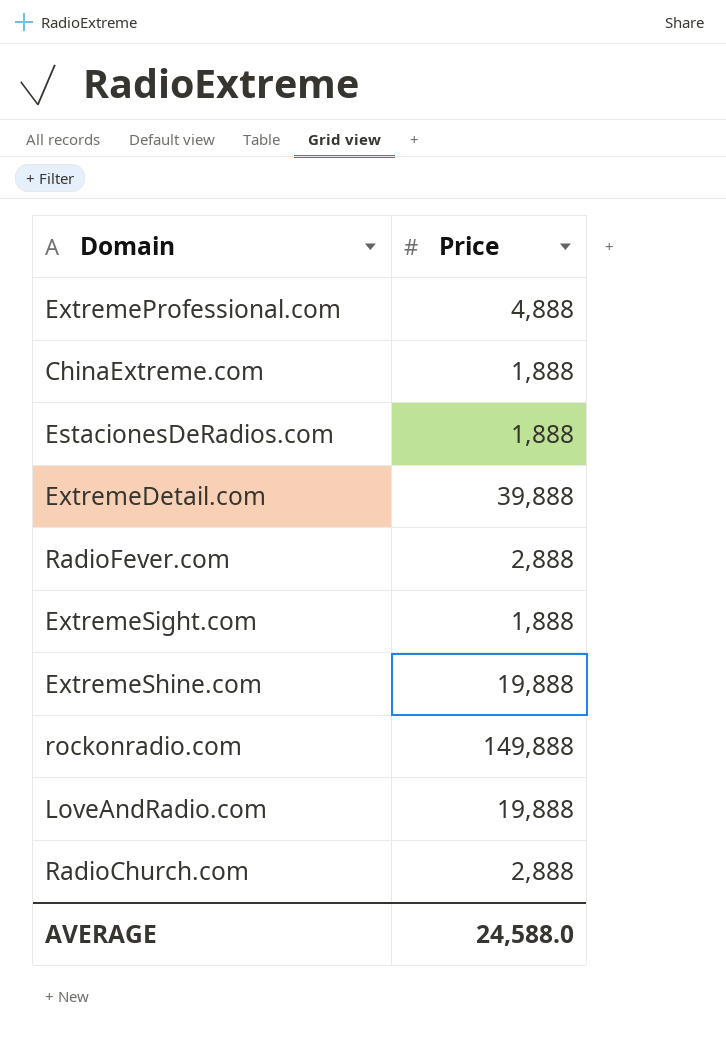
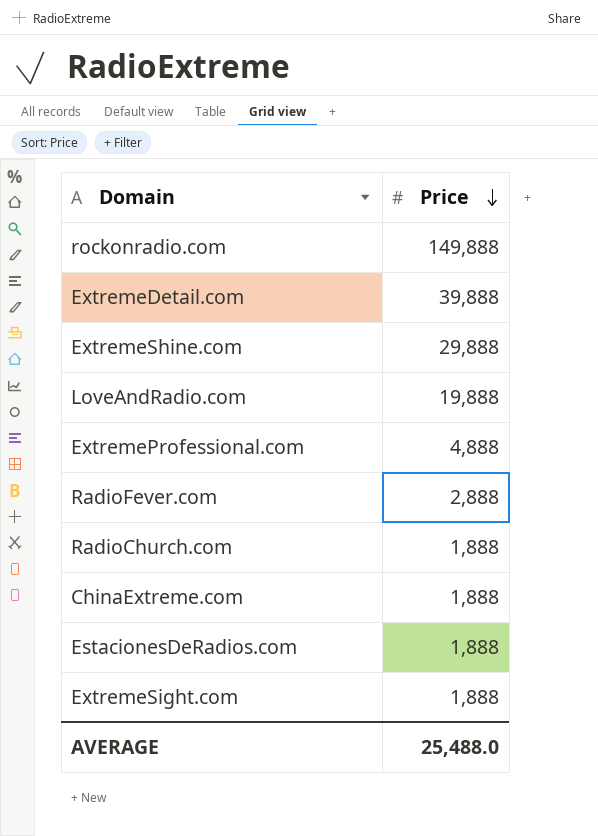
row order: none -> Price descending
ExtremeShine.com | Price: 19,888 -> 29,888
RadioChurch.com | Price: 2,888 -> 1,888
AVERAGE | Price: 24,588.0 -> 25,488.0

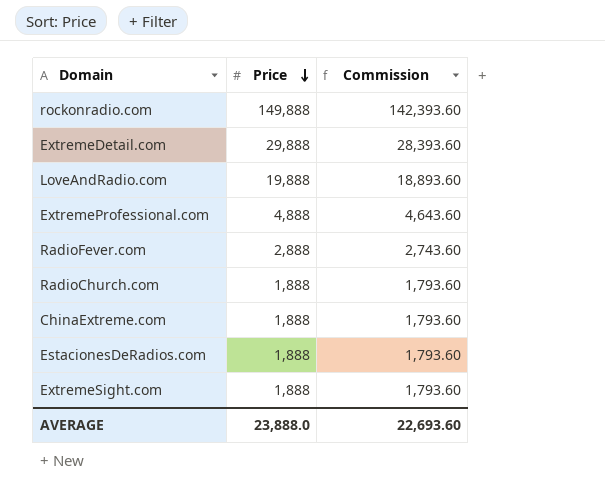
column Commission | formula: none -> [Price] * 0.95
row ExtremeShine.com: 29,888 -> none
ExtremeDetail.com | Price: 39,888 -> 29,888
AVERAGE | Price: 25,488.0 -> 23,888.0

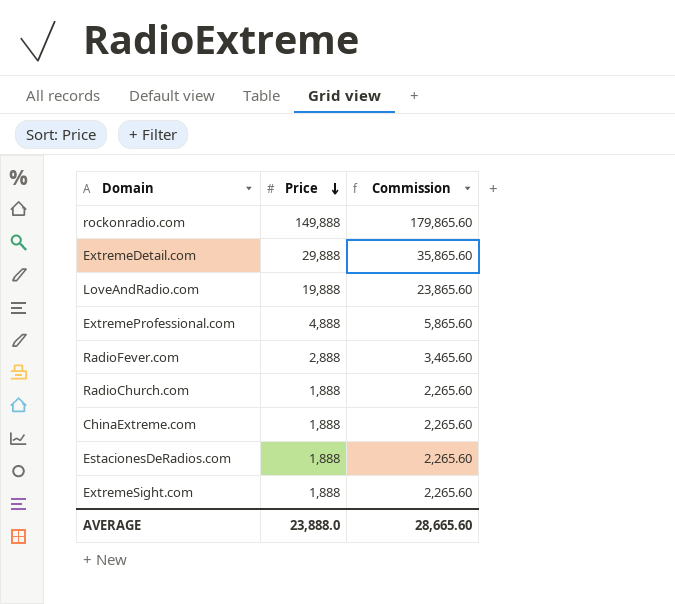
column Commission | formula: [Price] * 0.95 -> [Price] * 1.2
AVERAGE | Commission: 22,693.60 -> 28,665.60

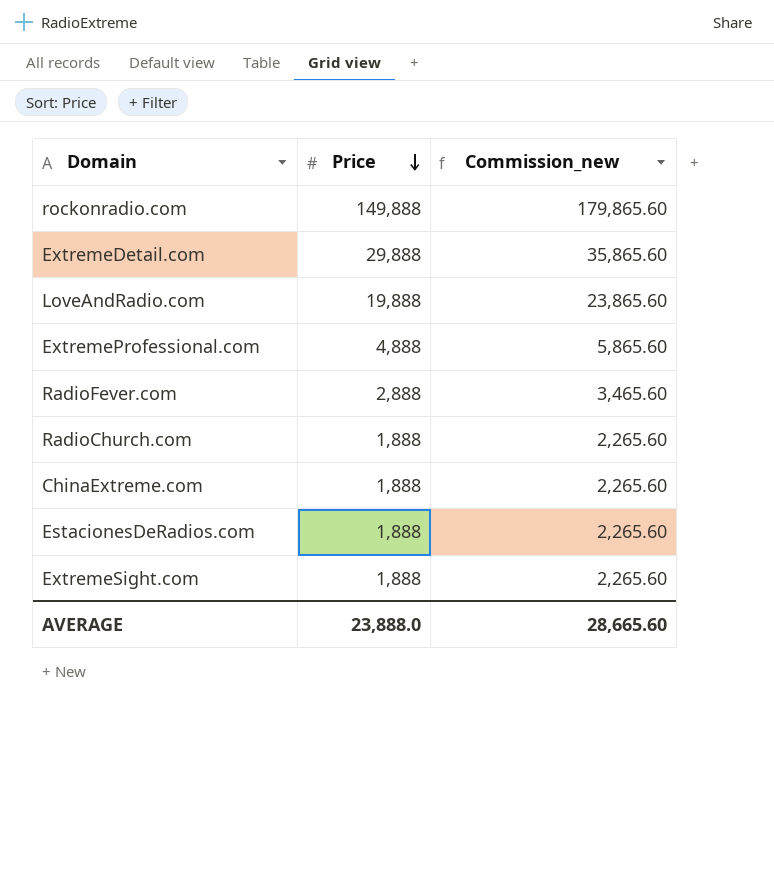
column name: Commission -> Commission_new

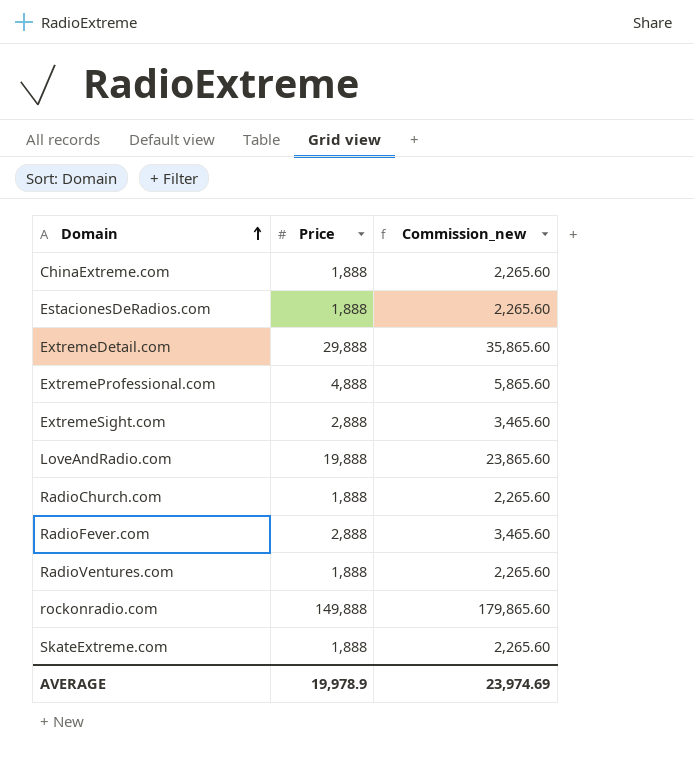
row order: Price descending -> Domain ascending
ExtremeSight.com | Price: 1,888 -> 2,888
ExtremeSight.com | Commission_new: 2,265.60 -> 3,465.60
row RadioVentures.com: none -> 1,888 | 2,265.60
row SkateExtreme.com: none -> 1,888 | 2,265.60
AVERAGE | Price: 23,888.0 -> 19,978.9
AVERAGE | Commission_new: 28,665.60 -> 23,974.69

